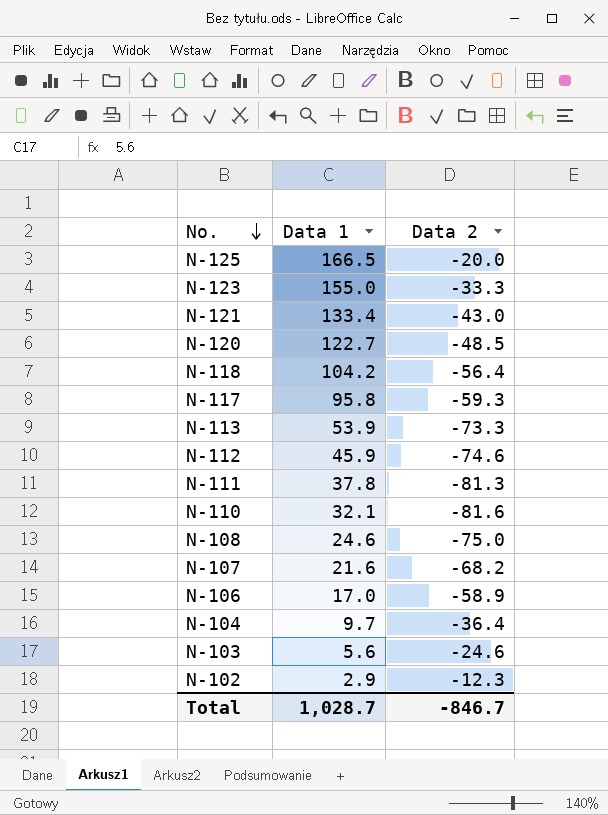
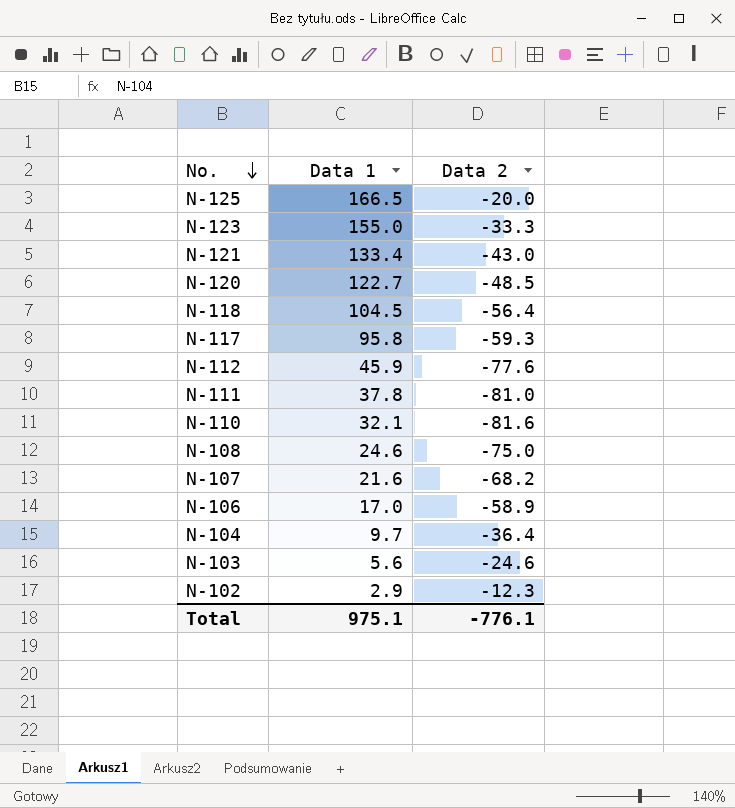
row N-113: 53.9 | -73.3 -> none
N-118 | Data 1: 104.2 -> 104.5
N-112 | Data 2: -74.6 -> -77.6
N-111 | Data 2: -81.3 -> -81.0
Total | Data 1: 1,028.7 -> 975.1
Total | Data 2: -846.7 -> -776.1

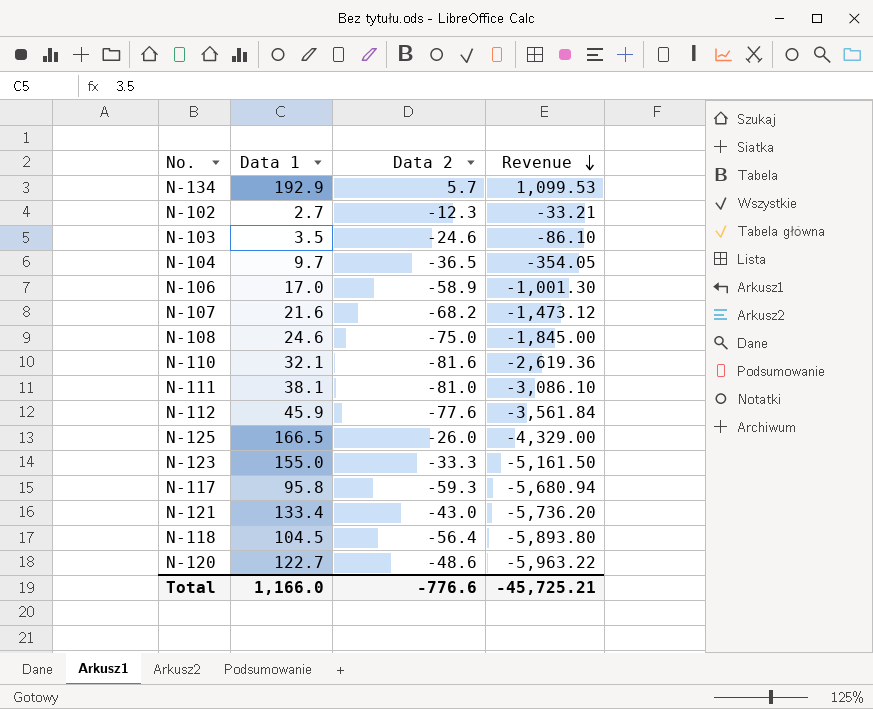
row order: No. descending -> Revenue descending
column Revenue | formula: none -> [Data 1] * [Data 2]
row N-134: none -> 192.9 | 5.7 | 1,099.53
N-102 | Data 1: 2.9 -> 2.7
N-103 | Data 1: 5.6 -> 3.5
N-104 | Data 2: -36.4 -> -36.5
N-111 | Data 1: 37.8 -> 38.1
N-125 | Data 2: -20.0 -> -26.0
N-120 | Data 2: -48.5 -> -48.6
Total | Data 1: 975.1 -> 1,166.0
Total | Data 2: -776.1 -> -776.6

